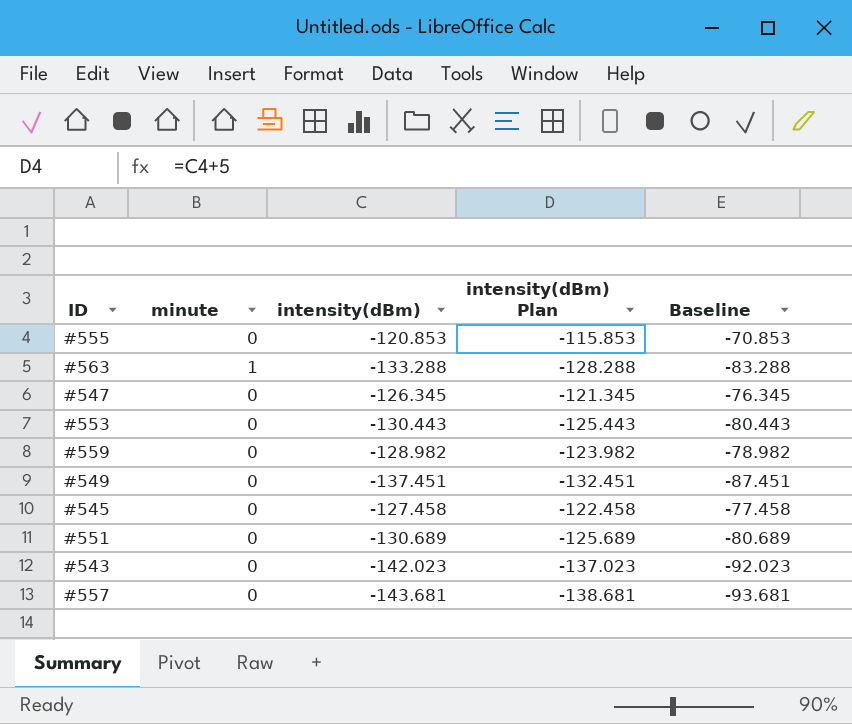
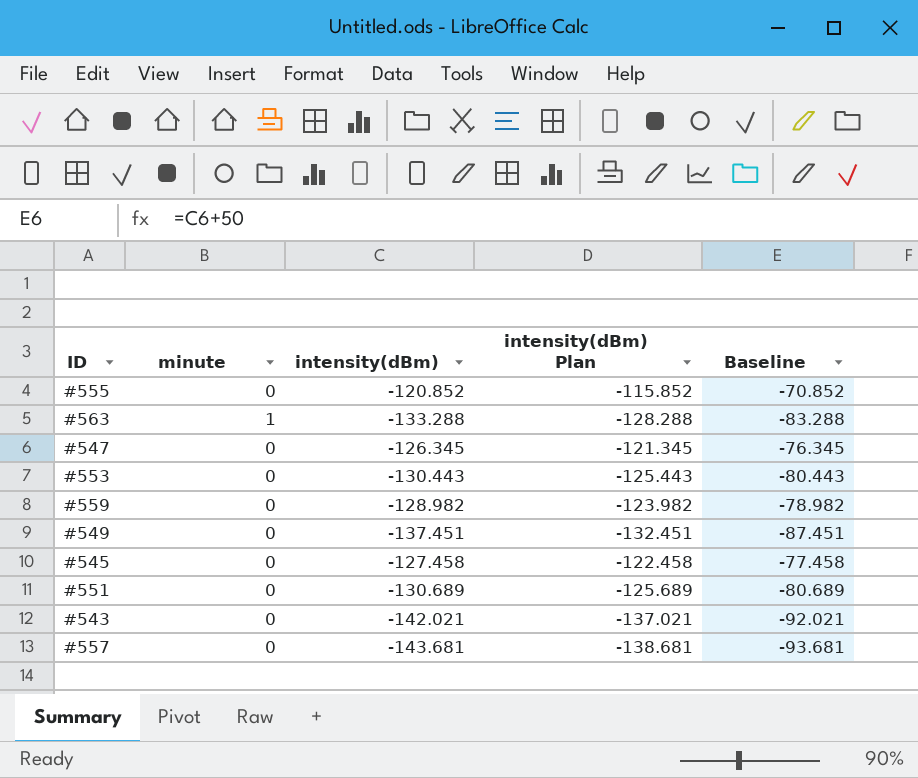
#555 | intensity(dBm): -120.853 -> -120.852
#555 | intensity(dBm) Plan: -115.853 -> -115.852
#555 | Baseline: -70.853 -> -70.852
#543 | intensity(dBm): -142.023 -> -142.021
#543 | intensity(dBm) Plan: -137.023 -> -137.021
#543 | Baseline: -92.023 -> -92.021

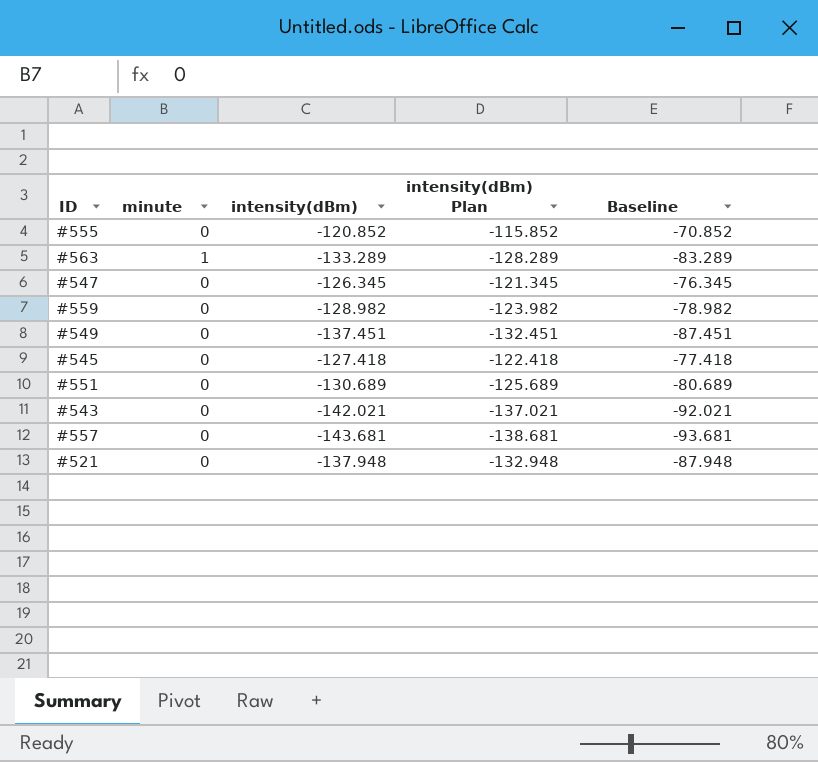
row #553: 0 | -130.443 | -125.443 | -80.443 -> none
#563 | intensity(dBm): -133.288 -> -133.289
#563 | intensity(dBm) Plan: -128.288 -> -128.289
#563 | Baseline: -83.288 -> -83.289
#545 | intensity(dBm): -127.458 -> -127.418
#545 | intensity(dBm) Plan: -122.458 -> -122.418
#545 | Baseline: -77.458 -> -77.418
row #521: none -> 0 | -137.948 | -132.948 | -87.948

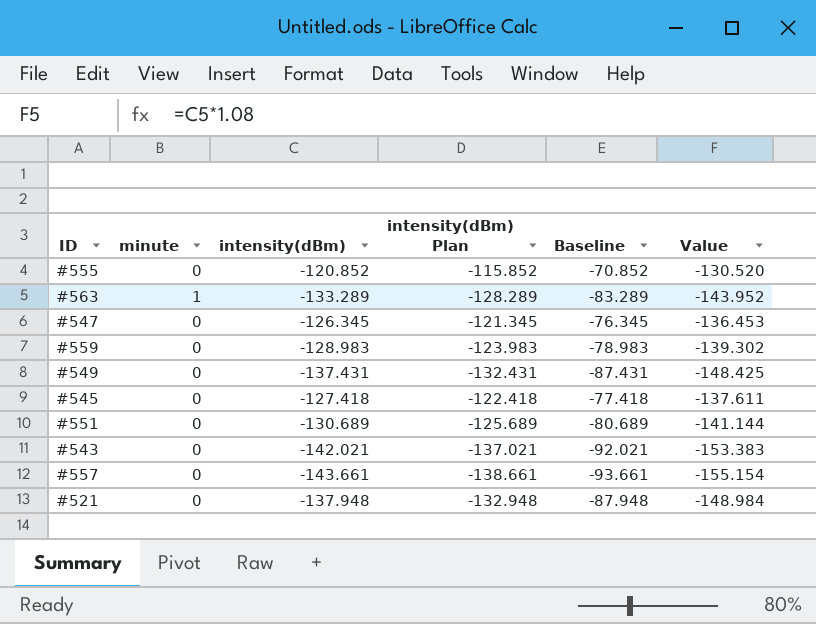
column Value | formula: none -> [intensity(dBm)] * 1.08
#559 | intensity(dBm): -128.982 -> -128.983
#559 | intensity(dBm) Plan: -123.982 -> -123.983
#559 | Baseline: -78.982 -> -78.983
#549 | intensity(dBm): -137.451 -> -137.431
#549 | intensity(dBm) Plan: -132.451 -> -132.431
#549 | Baseline: -87.451 -> -87.431
#557 | intensity(dBm): -143.681 -> -143.661
#557 | intensity(dBm) Plan: -138.681 -> -138.661
#557 | Baseline: -93.681 -> -93.661

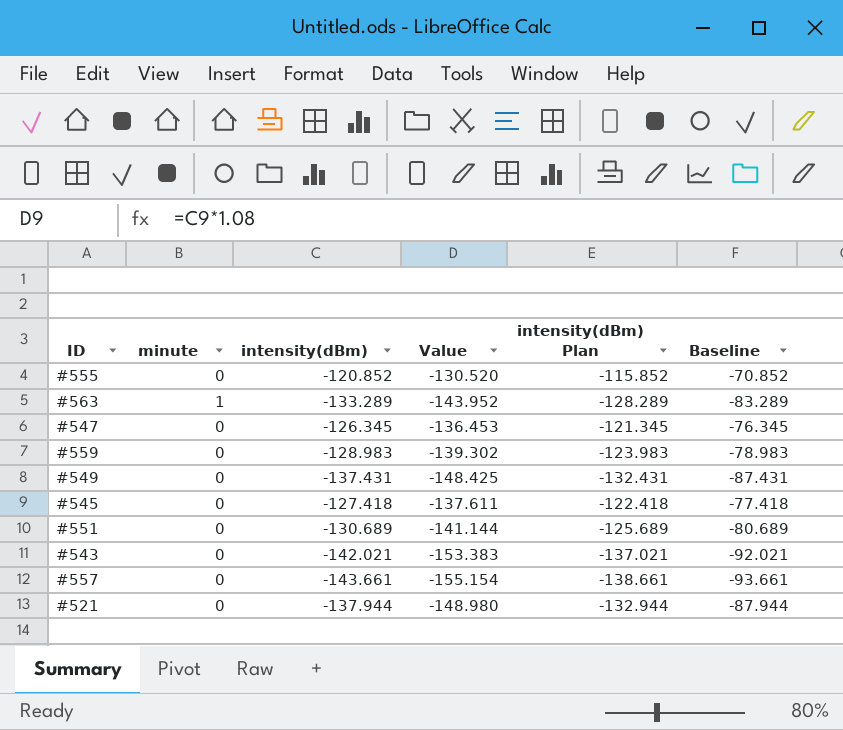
column Value | position: 6 -> 4
#521 | intensity(dBm): -137.948 -> -137.944
#521 | Value: -148.984 -> -148.980
#521 | intensity(dBm) Plan: -132.948 -> -132.944
#521 | Baseline: -87.948 -> -87.944

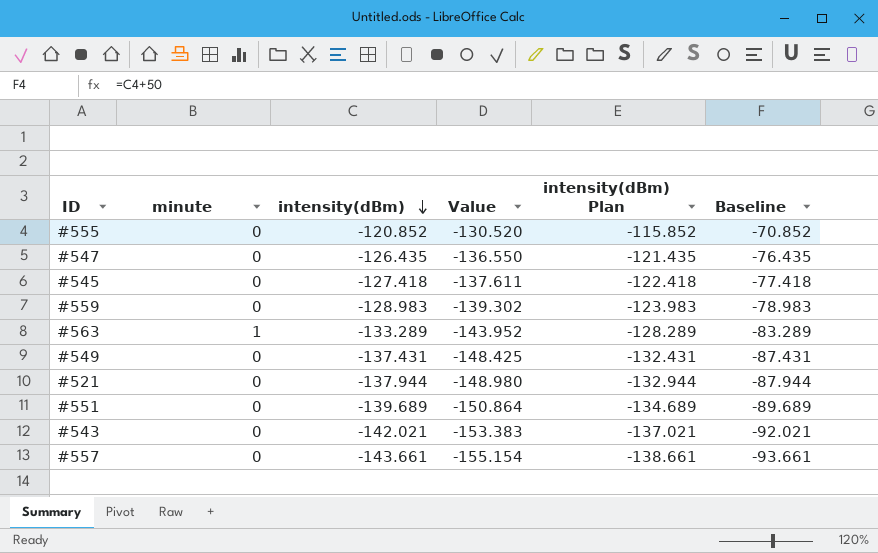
row order: none -> intensity(dBm) descending
#547 | intensity(dBm): -126.345 -> -126.435
#547 | Value: -136.453 -> -136.550
#547 | intensity(dBm) Plan: -121.345 -> -121.435
#547 | Baseline: -76.345 -> -76.435
#551 | intensity(dBm): -130.689 -> -139.689
#551 | Value: -141.144 -> -150.864
#551 | intensity(dBm) Plan: -125.689 -> -134.689
#551 | Baseline: -80.689 -> -89.689

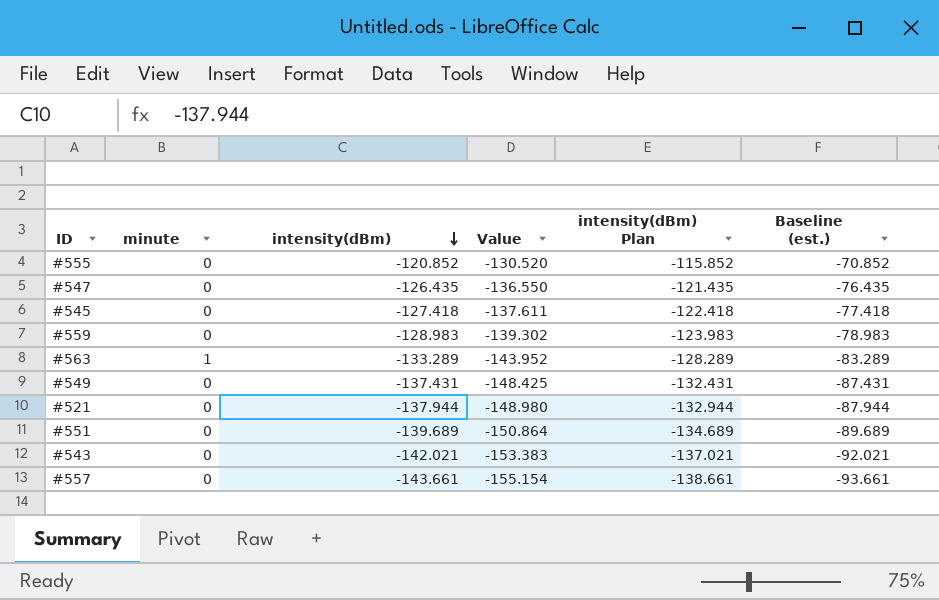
column name: Baseline -> Baseline (est.)

